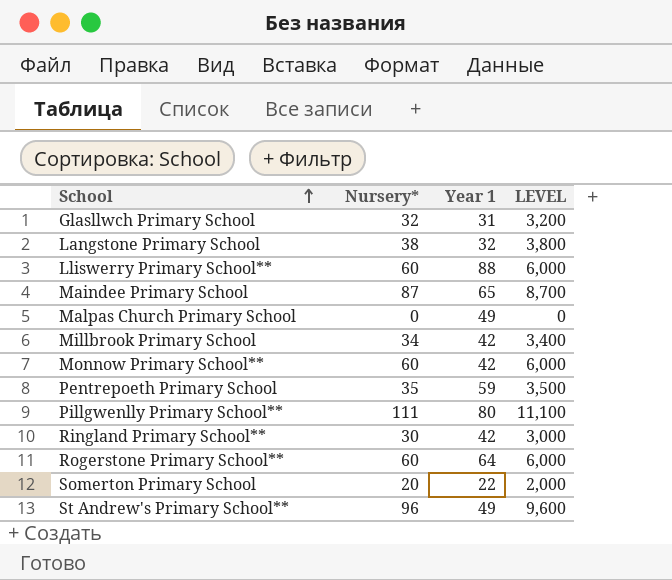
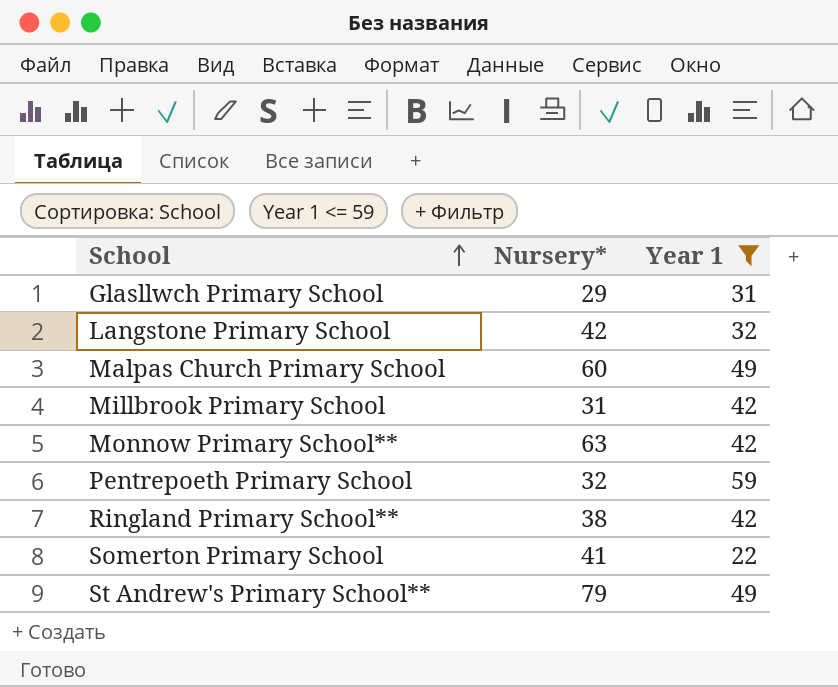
filter: none -> Year 1 <= 59
column LEVEL | formula: [Nursery*] * 100 -> none
Glasllwch Primary School | Nursery*: 32 -> 29
Langstone Primary School | Nursery*: 38 -> 42
Malpas Church Primary School | Nursery*: 0 -> 60
Millbrook Primary School | Nursery*: 34 -> 31
Monnow Primary School** | Nursery*: 60 -> 63
Pentrepoeth Primary School | Nursery*: 35 -> 32
Ringland Primary School** | Nursery*: 30 -> 38
Somerton Primary School | Nursery*: 20 -> 41
St Andrew's Primary School** | Nursery*: 96 -> 79

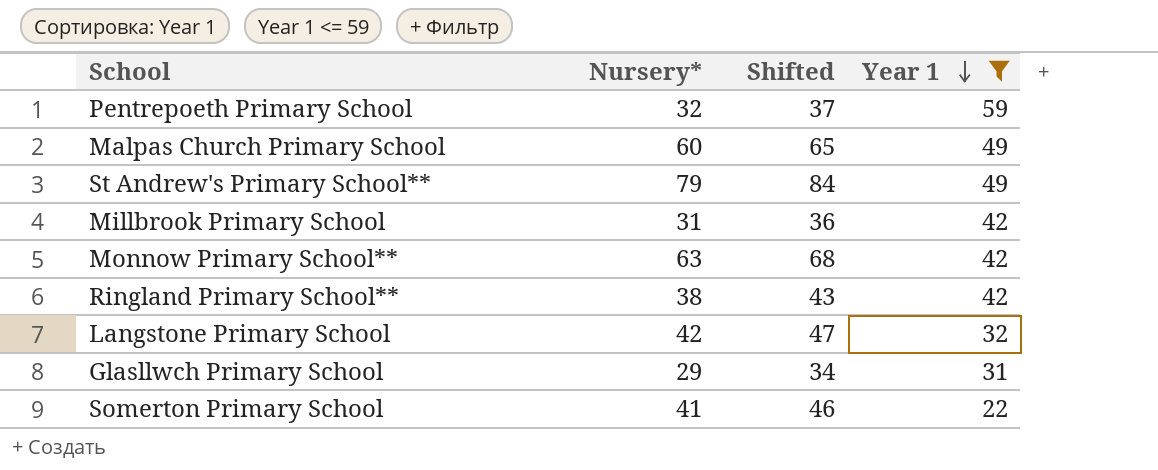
row order: School ascending -> Year 1 descending
column Shifted | formula: none -> [Nursery*] + 5

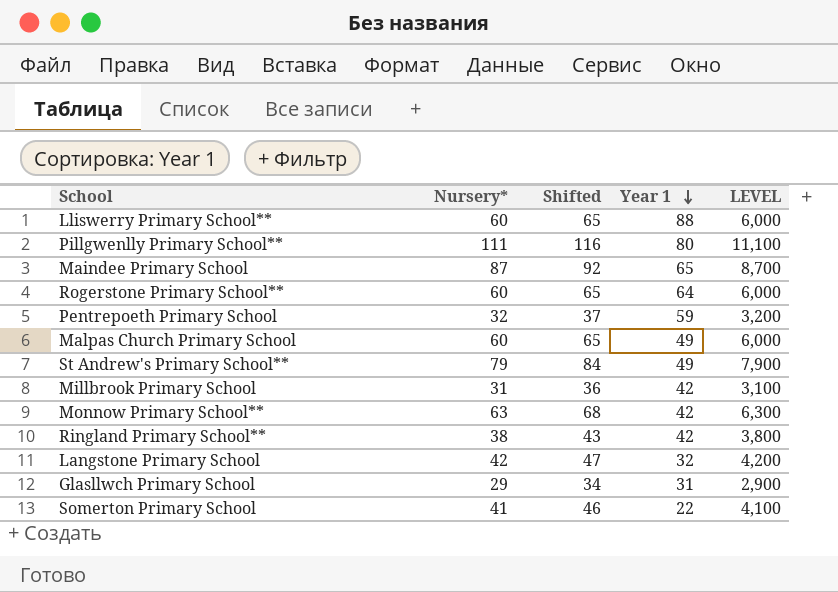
filter: Year 1 <= 59 -> none
column LEVEL | formula: none -> [Nursery*] * 100

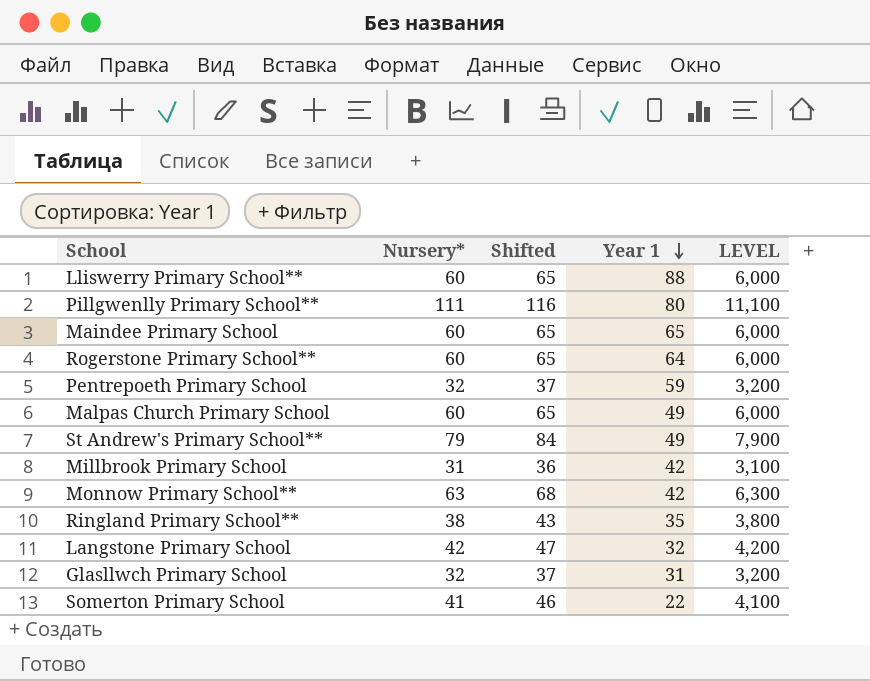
Maindee Primary School | Nursery*: 87 -> 60
Maindee Primary School | Shifted: 92 -> 65
Maindee Primary School | LEVEL: 8,700 -> 6,000
Ringland Primary School** | Year 1: 42 -> 35
Glasllwch Primary School | Nursery*: 29 -> 32
Glasllwch Primary School | Shifted: 34 -> 37
Glasllwch Primary School | LEVEL: 2,900 -> 3,200

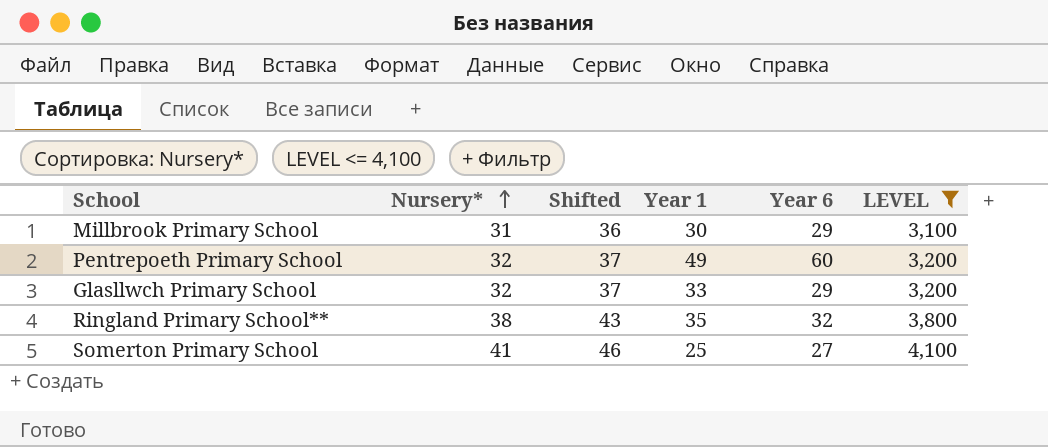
filter: none -> LEVEL <= 4,100
row order: Year 1 descending -> Nursery* ascending
column Year 6 | position: none -> 5
Millbrook Primary School | Year 1: 42 -> 30
Pentrepoeth Primary School | Year 1: 59 -> 49
Glasllwch Primary School | Year 1: 31 -> 33
Somerton Primary School | Year 1: 22 -> 25

